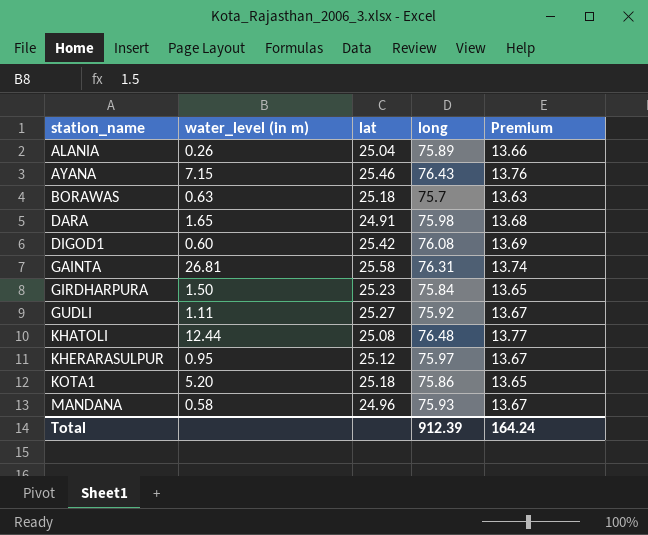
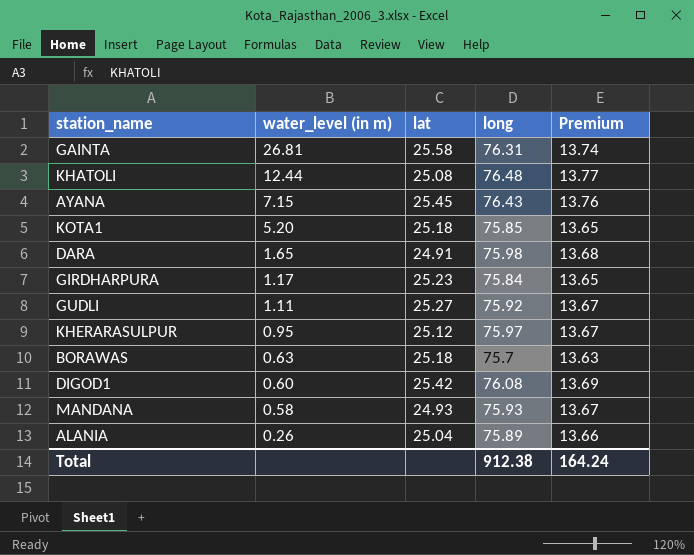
row order: station_name ascending -> water_level (in m) descending
AYANA | lat: 25.46 -> 25.45
KOTA1 | long: 75.86 -> 75.85
GIRDHARPURA | water_level (in m): 1.50 -> 1.17
MANDANA | lat: 24.96 -> 24.93
Total | long: 912.39 -> 912.38

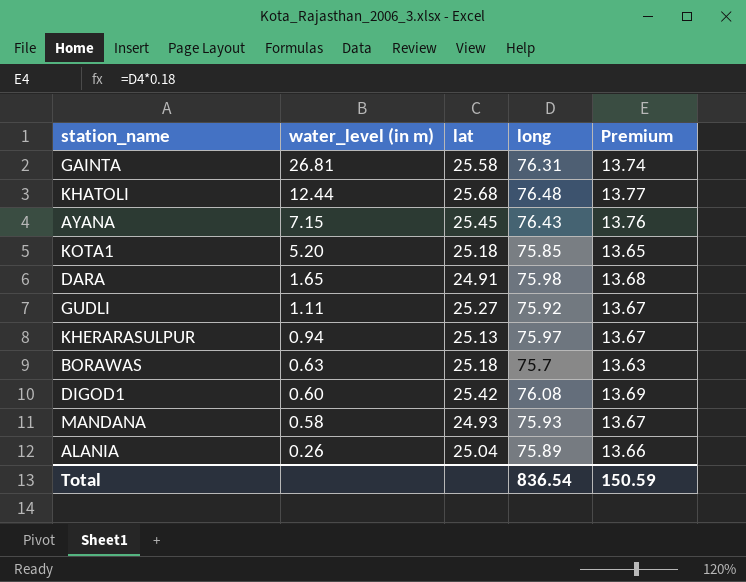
row GIRDHARPURA: 1.17 | 25.23 | 75.84 | 13.65 -> none
KHATOLI | lat: 25.08 -> 25.68
KHERARASULPUR | water_level (in m): 0.95 -> 0.94
KHERARASULPUR | lat: 25.12 -> 25.13
Total | long: 912.38 -> 836.54
Total | Premium: 164.24 -> 150.59

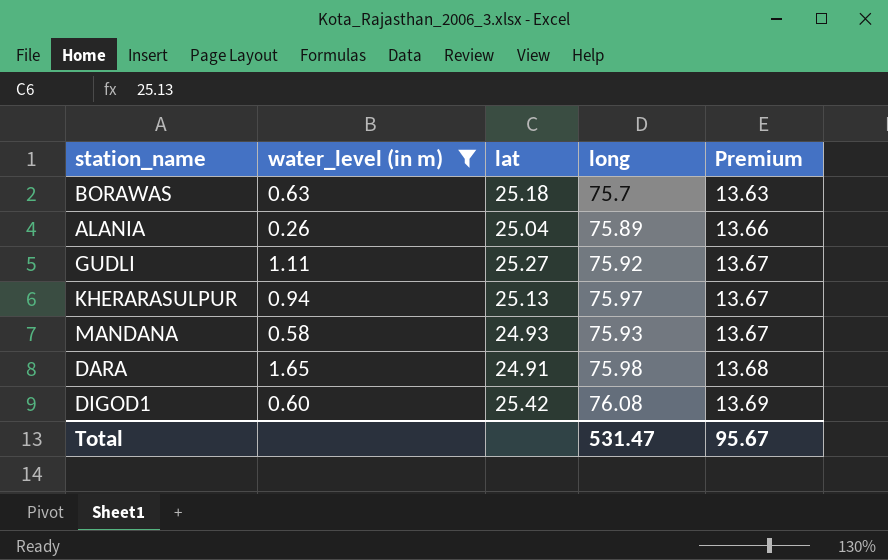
filter: none -> water_level (in m) <= 1.65
row order: water_level (in m) descending -> Premium ascending
Total | long: 836.54 -> 531.47
Total | Premium: 150.59 -> 95.67

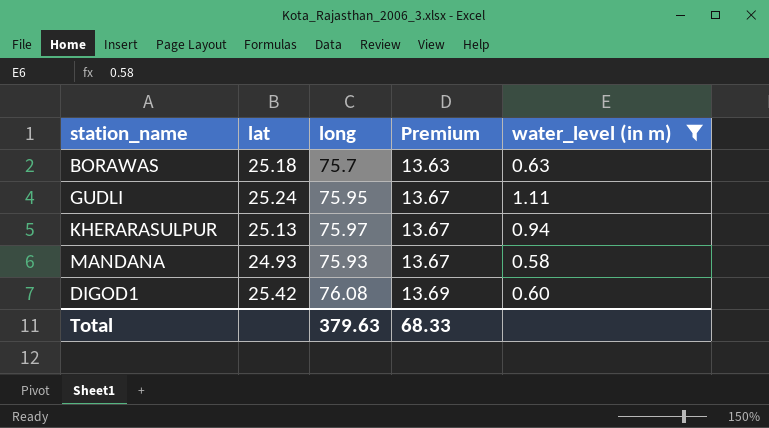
column water_level (in m) | position: 2 -> 5
row ALANIA: 0.26 | 25.04 | 75.89 | 13.66 -> none
row DARA: 1.65 | 24.91 | 75.98 | 13.68 -> none
GUDLI | lat: 25.27 -> 25.24
GUDLI | long: 75.92 -> 75.95
Total | long: 531.47 -> 379.63
Total | Premium: 95.67 -> 68.33

